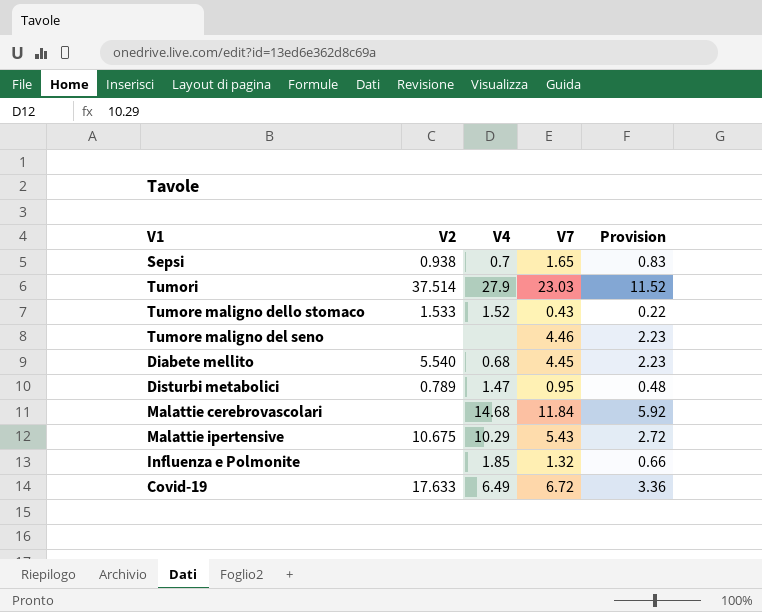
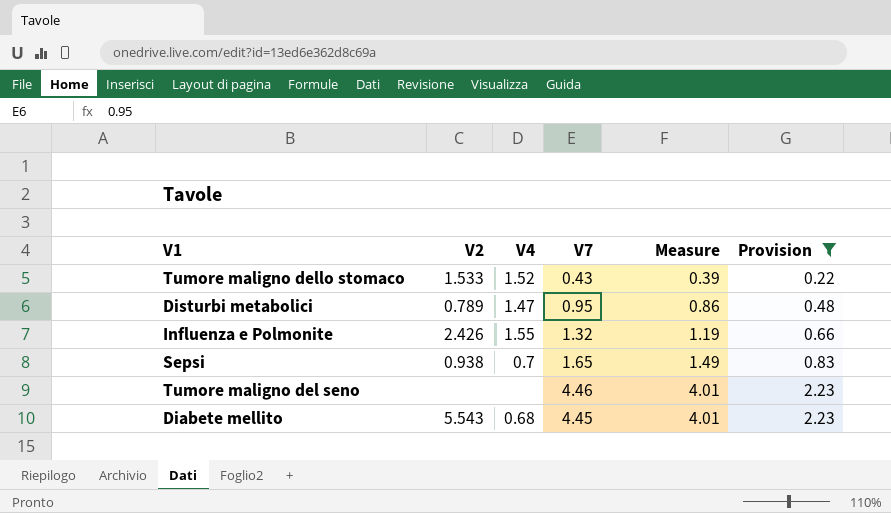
filter: none -> Provision <= 2.23
row order: none -> Measure ascending
column Measure | formula: none -> [V7] * 0.9
Influenza e Polmonite | V2: none -> 2.426
Influenza e Polmonite | V4: 1.85 -> 1.55
Diabete mellito | V2: 5.540 -> 5.543

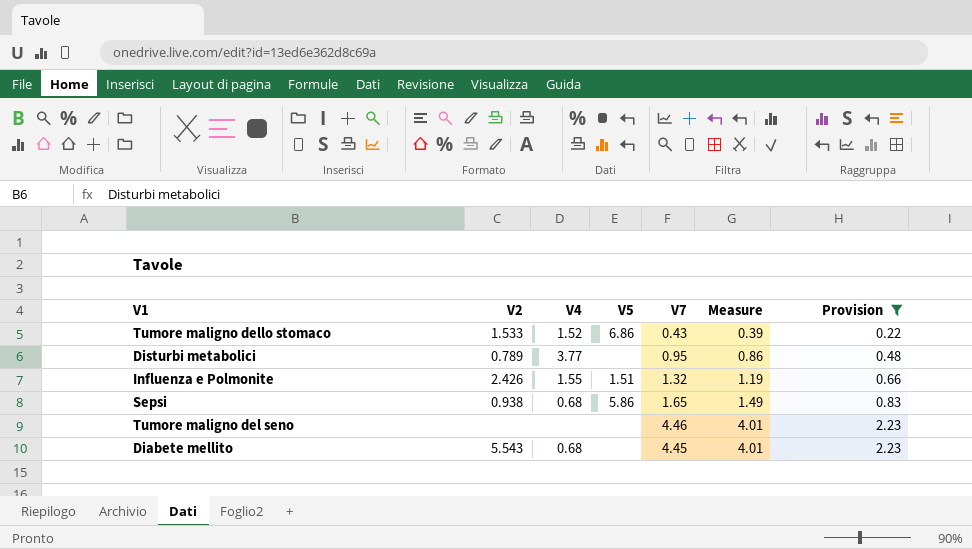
column V5 | position: none -> 4
Disturbi metabolici | V4: 1.47 -> 3.77
Sepsi | V4: 0.7 -> 0.68

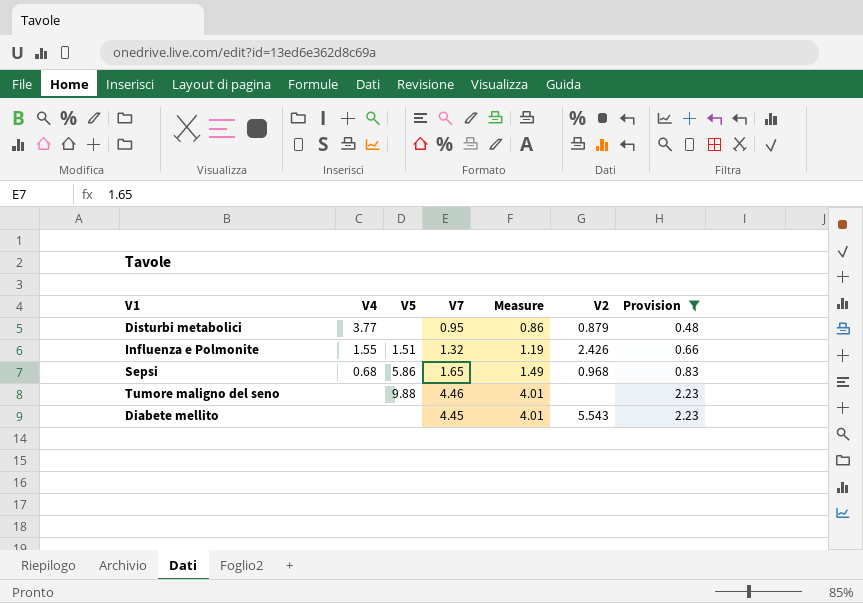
column V2 | position: 2 -> 6
row Tumore maligno dello stomaco: 1.533 | 1.52 | 6.86 | 0.43 | 0.39 | 0.22 -> none
Disturbi metabolici | V2: 0.789 -> 0.879
Sepsi | V2: 0.938 -> 0.968
Tumore maligno del seno | V5: none -> 9.88
Diabete mellito | V4: 0.68 -> none

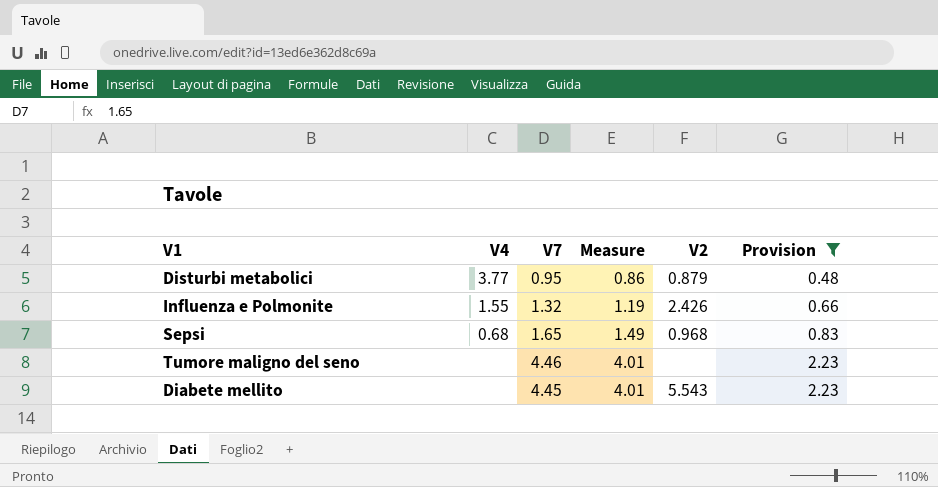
column V5 | position: 3 -> none

